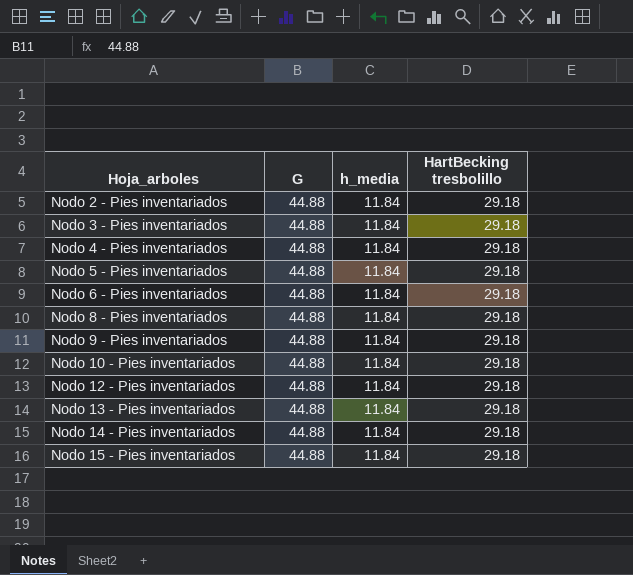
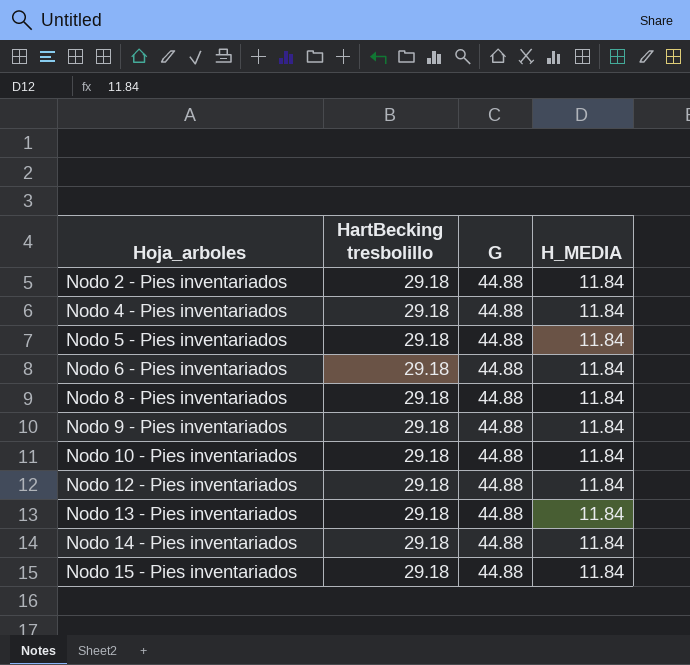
column HartBecking tresbolillo | position: 4 -> 2
column name: h_media -> H_MEDIA
row Nodo 3 - Pies inventariados: 44.88 | 11.84 | 29.18 -> none

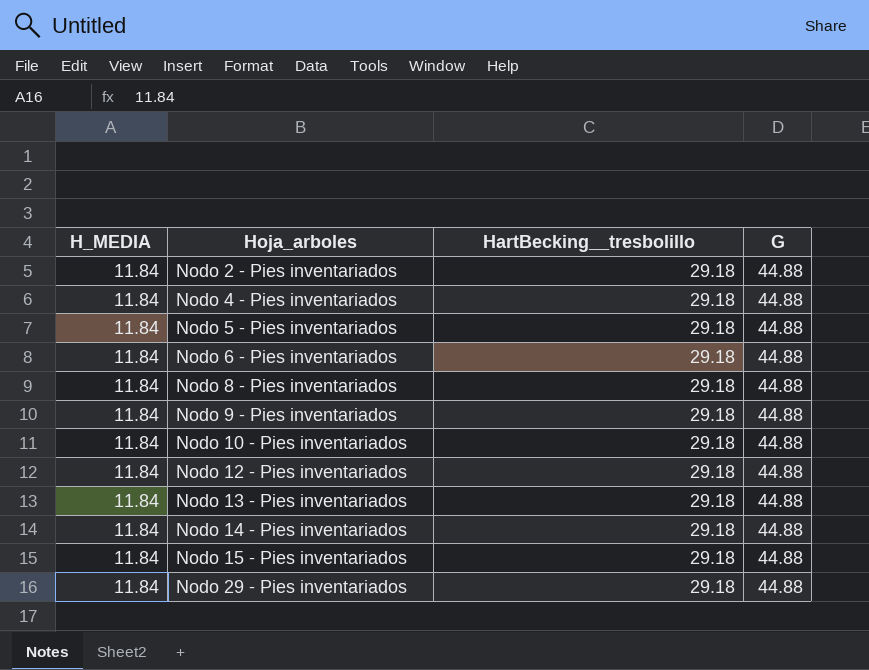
column H_MEDIA | position: 4 -> 1
column name: HartBecking tresbolillo -> HartBecking__tresbolillo
row Nodo 29 - Pies inventariados: none -> 11.84 | 29.18 | 44.88

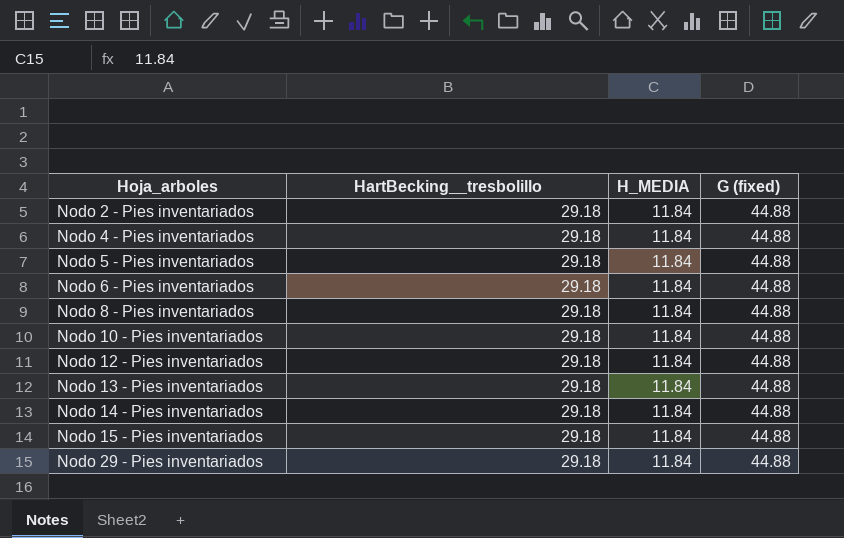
column H_MEDIA | position: 1 -> 3
column name: G -> G (fixed)
row Nodo 9 - Pies inventariados: 11.84 | 29.18 | 44.88 -> none

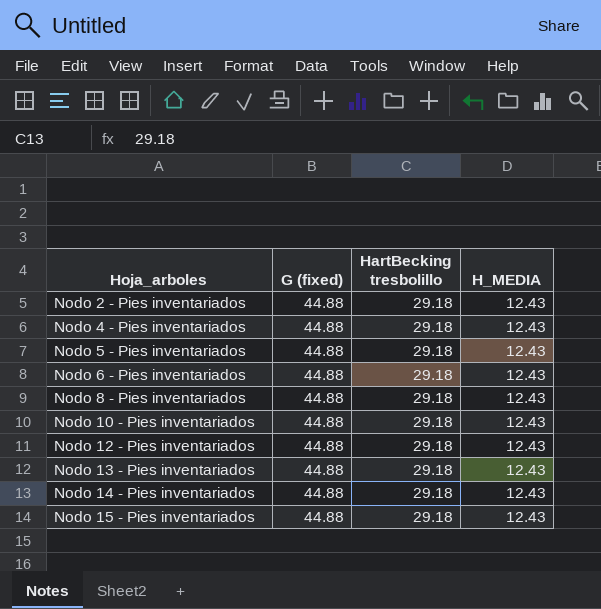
column G (fixed) | position: 4 -> 2
column name: HartBecking__tresbolillo -> HartBecking tresbolillo
row Nodo 29 - Pies inventariados: 29.18 | 11.84 | 44.88 -> none
Nodo 2 - Pies inventariados | H_MEDIA: 11.84 -> 12.43
Nodo 4 - Pies inventariados | H_MEDIA: 11.84 -> 12.43
Nodo 5 - Pies inventariados | H_MEDIA: 11.84 -> 12.43
Nodo 6 - Pies inventariados | H_MEDIA: 11.84 -> 12.43
Nodo 8 - Pies inventariados | H_MEDIA: 11.84 -> 12.43
Nodo 10 - Pies inventariados | H_MEDIA: 11.84 -> 12.43
Nodo 12 - Pies inventariados | H_MEDIA: 11.84 -> 12.43
Nodo 13 - Pies inventariados | H_MEDIA: 11.84 -> 12.43
Nodo 14 - Pies inventariados | H_MEDIA: 11.84 -> 12.43
Nodo 15 - Pies inventariados | H_MEDIA: 11.84 -> 12.43

